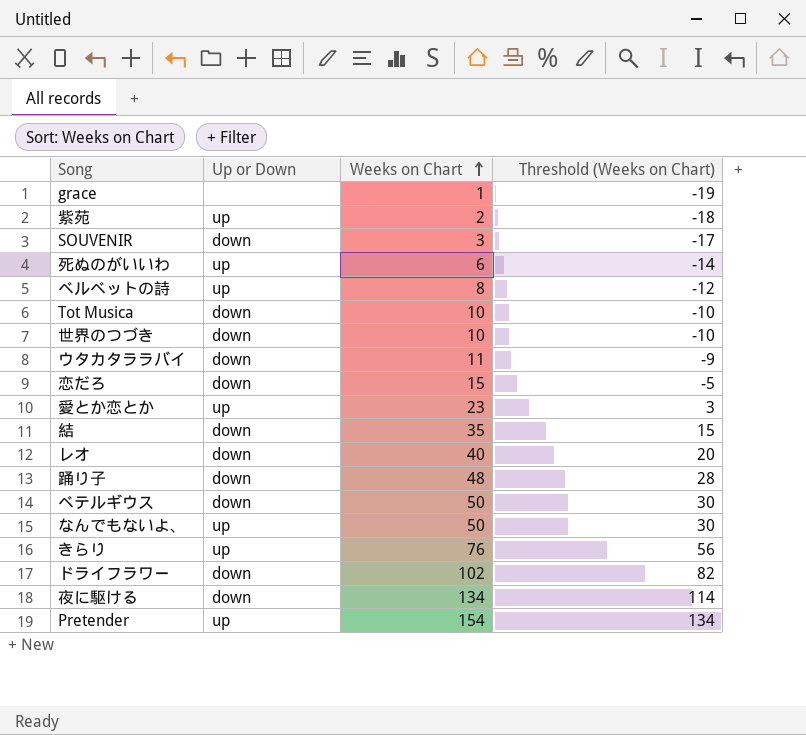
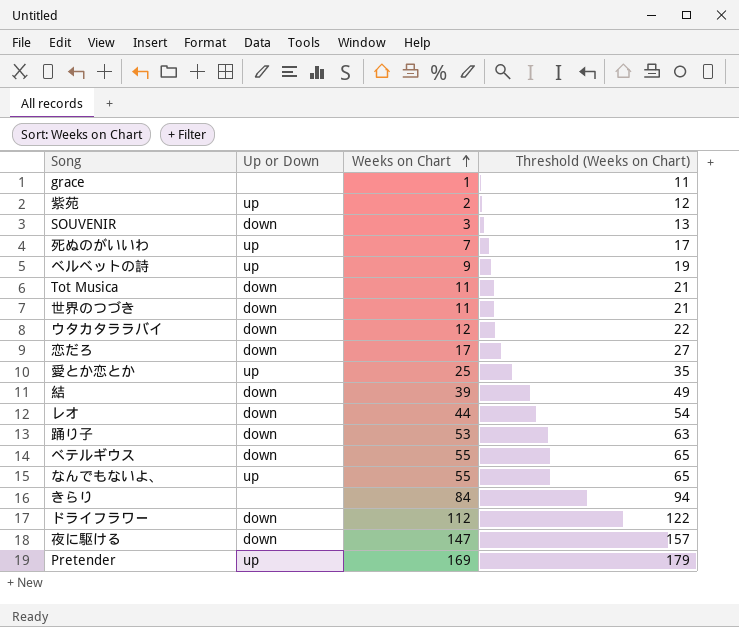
column Threshold (Weeks on Chart) | formula: [Weeks on Chart] - 20 -> [Weeks on Chart] + 10
死ぬのがいいわ | Weeks on Chart: 6 -> 7
ベルベットの詩 | Weeks on Chart: 8 -> 9
Tot Musica | Weeks on Chart: 10 -> 11
世界のつづき | Weeks on Chart: 10 -> 11
ウタカタララバイ | Weeks on Chart: 11 -> 12
恋だろ | Weeks on Chart: 15 -> 17
愛とか恋とか | Weeks on Chart: 23 -> 25
結 | Weeks on Chart: 35 -> 39
レオ | Weeks on Chart: 40 -> 44
踊り子 | Weeks on Chart: 48 -> 53
ベテルギウス | Weeks on Chart: 50 -> 55
なんでもないよ、 | Weeks on Chart: 50 -> 55
きらり | Up or Down: up -> none
きらり | Weeks on Chart: 76 -> 84
ドライフラワー | Weeks on Chart: 102 -> 112
夜に駆ける | Weeks on Chart: 134 -> 147
Pretender | Weeks on Chart: 154 -> 169

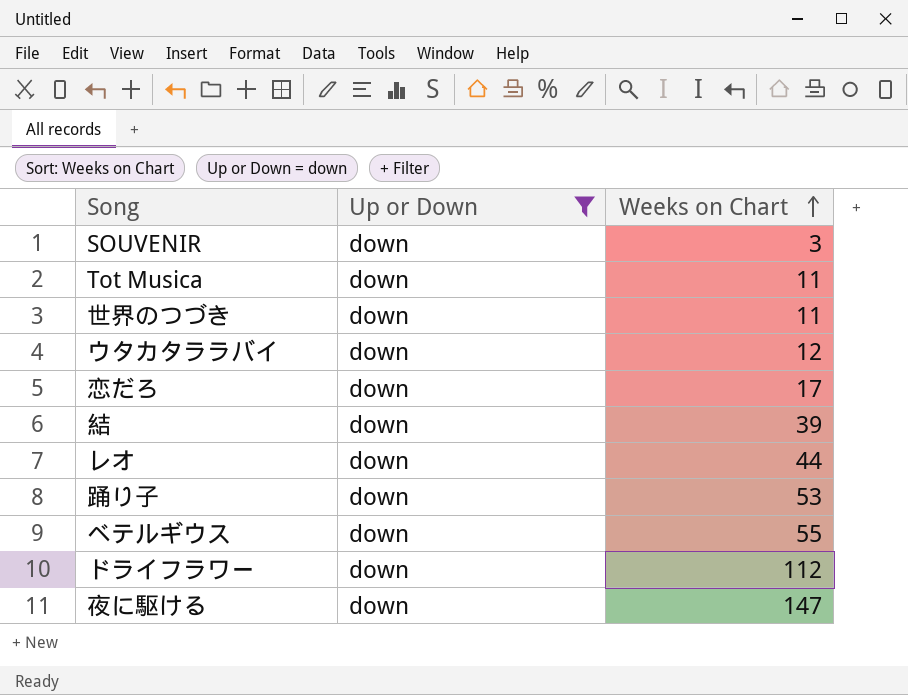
filter: none -> Up or Down = down
column Threshold (Weeks on Chart) | formula: [Weeks on Chart] + 10 -> none

